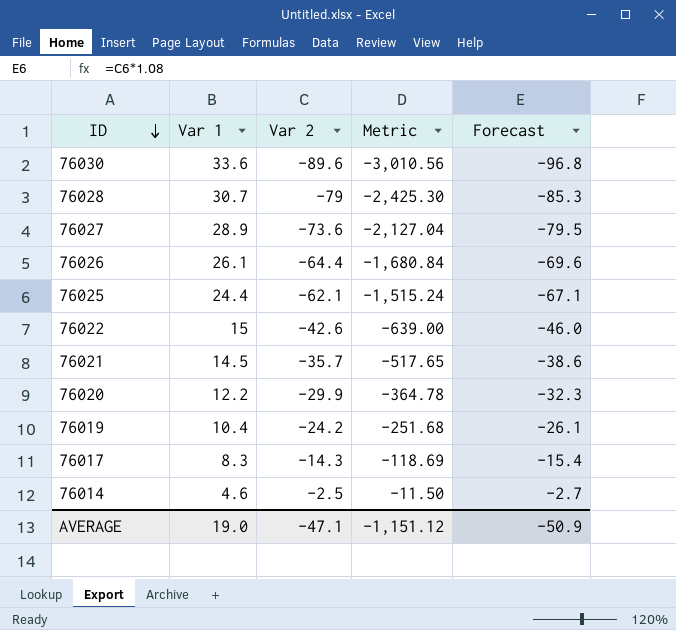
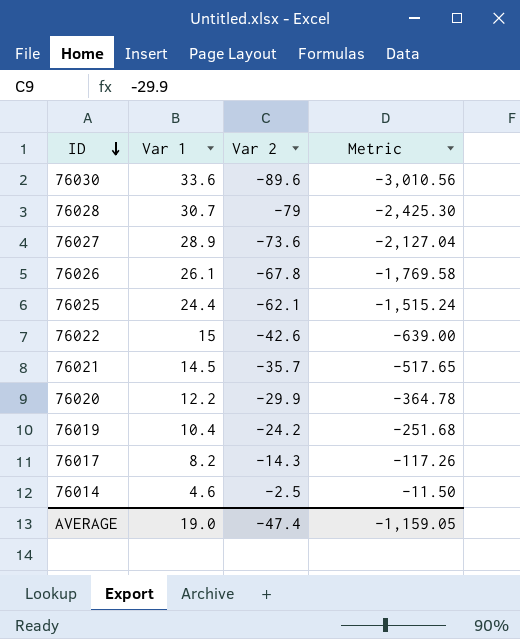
column Forecast | formula: [Var 2] * 1.08 -> none
76026 | Var 2: -64.4 -> -67.8
76026 | Metric: -1,680.84 -> -1,769.58
76017 | Var 1: 8.3 -> 8.2
76017 | Metric: -118.69 -> -117.26
AVERAGE | Var 2: -47.1 -> -47.4
AVERAGE | Metric: -1,151.12 -> -1,159.05

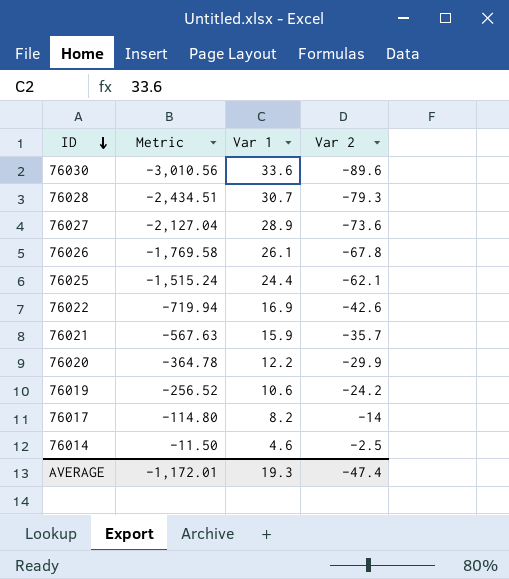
column Metric | position: 4 -> 2
76028 | Metric: -2,425.30 -> -2,434.51
76028 | Var 2: -79 -> -79.3
76022 | Metric: -639.00 -> -719.94
76022 | Var 1: 15 -> 16.9
76021 | Metric: -517.65 -> -567.63
76021 | Var 1: 14.5 -> 15.9
76019 | Metric: -251.68 -> -256.52
76019 | Var 1: 10.4 -> 10.6
76017 | Metric: -117.26 -> -114.80
76017 | Var 2: -14.3 -> -14
AVERAGE | Metric: -1,159.05 -> -1,172.01
AVERAGE | Var 1: 19.0 -> 19.3

